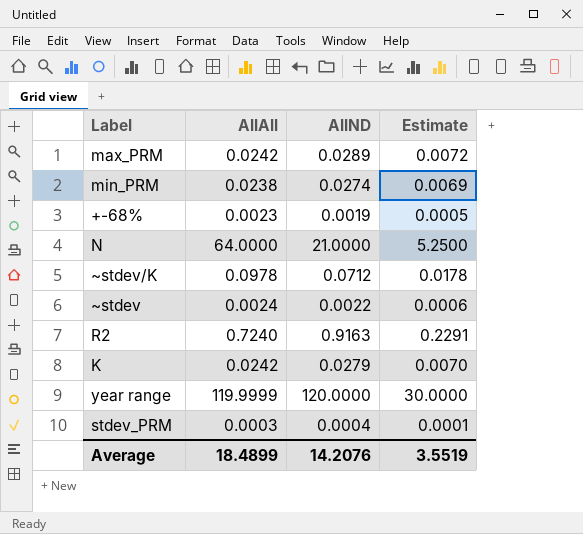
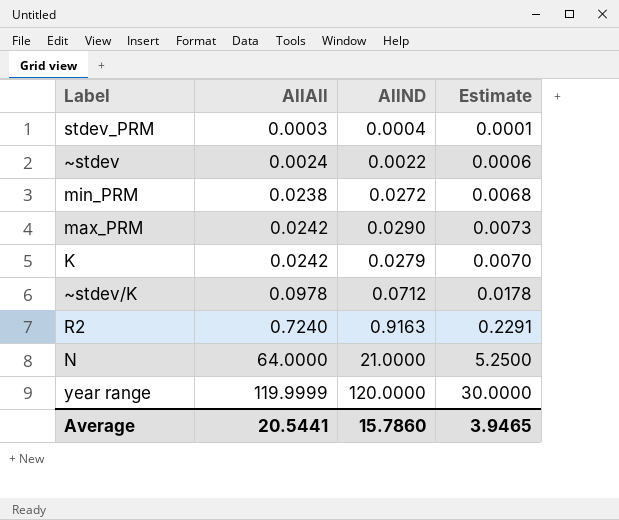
row order: none -> AllAll ascending
row +-68%: 0.0023 | 0.0019 | 0.0005 -> none
min_PRM | AllND: 0.0274 -> 0.0272
min_PRM | Estimate: 0.0069 -> 0.0068
max_PRM | AllND: 0.0289 -> 0.0290
max_PRM | Estimate: 0.0072 -> 0.0073
Average | AllAll: 18.4899 -> 20.5441
Average | AllND: 14.2076 -> 15.7860
Average | Estimate: 3.5519 -> 3.9465

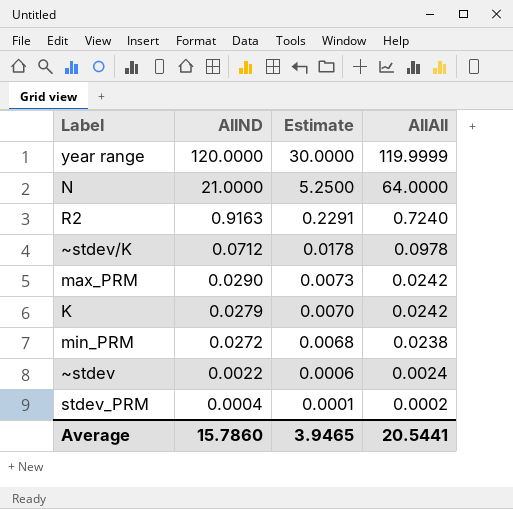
row order: AllAll ascending -> AllND descending
column AllAll | position: 2 -> 4
stdev_PRM | AllAll: 0.0003 -> 0.0002

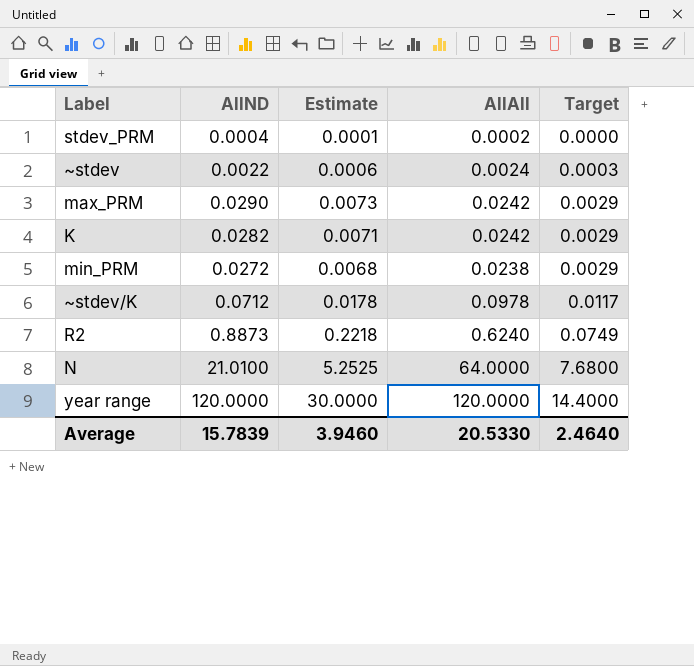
row order: AllND descending -> Target ascending
column Target | formula: none -> [AllAll] * 0.12
K | AllND: 0.0279 -> 0.0282
K | Estimate: 0.0070 -> 0.0071
R2 | AllND: 0.9163 -> 0.8873
R2 | Estimate: 0.2291 -> 0.2218
R2 | AllAll: 0.7240 -> 0.6240
N | AllND: 21.0000 -> 21.0100
N | Estimate: 5.2500 -> 5.2525
year range | AllAll: 119.9999 -> 120.0000
Average | AllND: 15.7860 -> 15.7839
Average | Estimate: 3.9465 -> 3.9460
Average | AllAll: 20.5441 -> 20.5330

